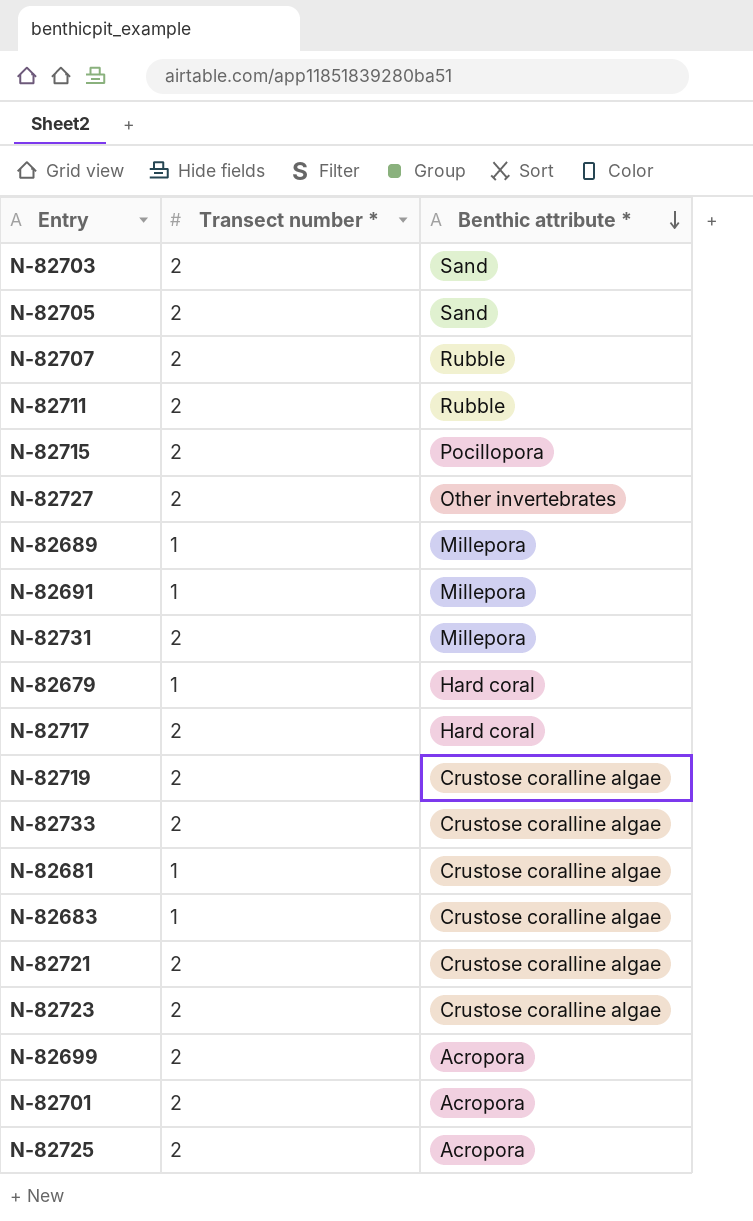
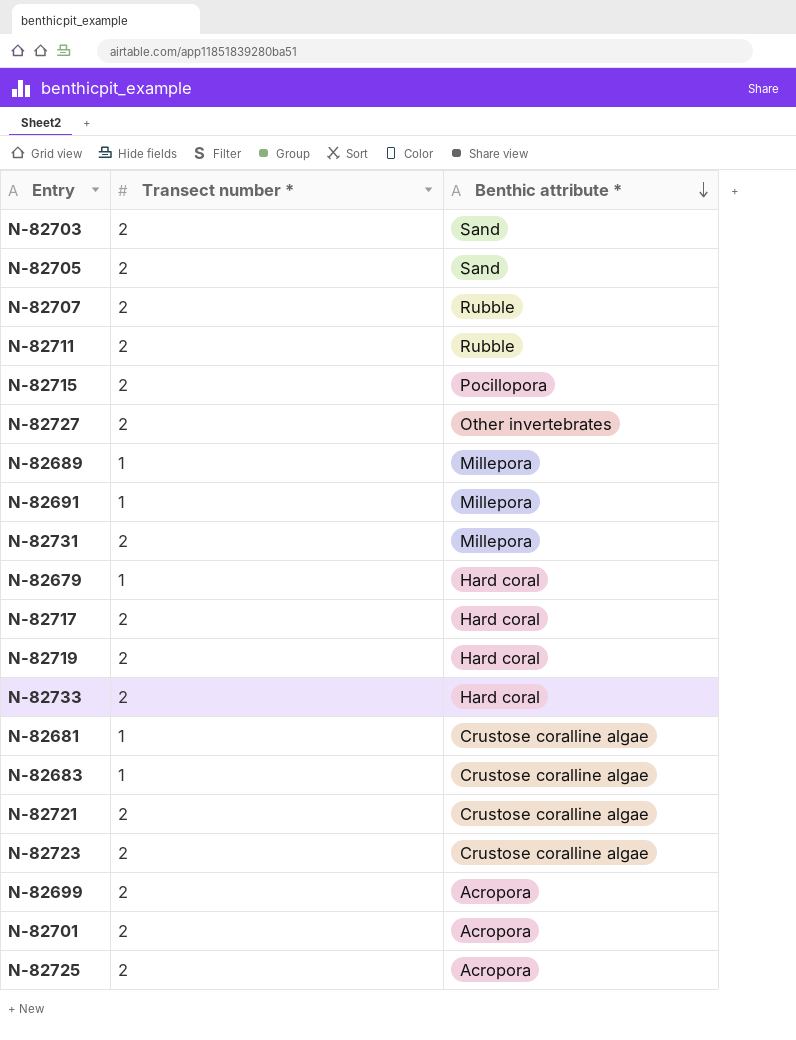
N-82719 | Benthic attribute *: Crustose coralline algae -> Hard coral
N-82733 | Benthic attribute *: Crustose coralline algae -> Hard coral

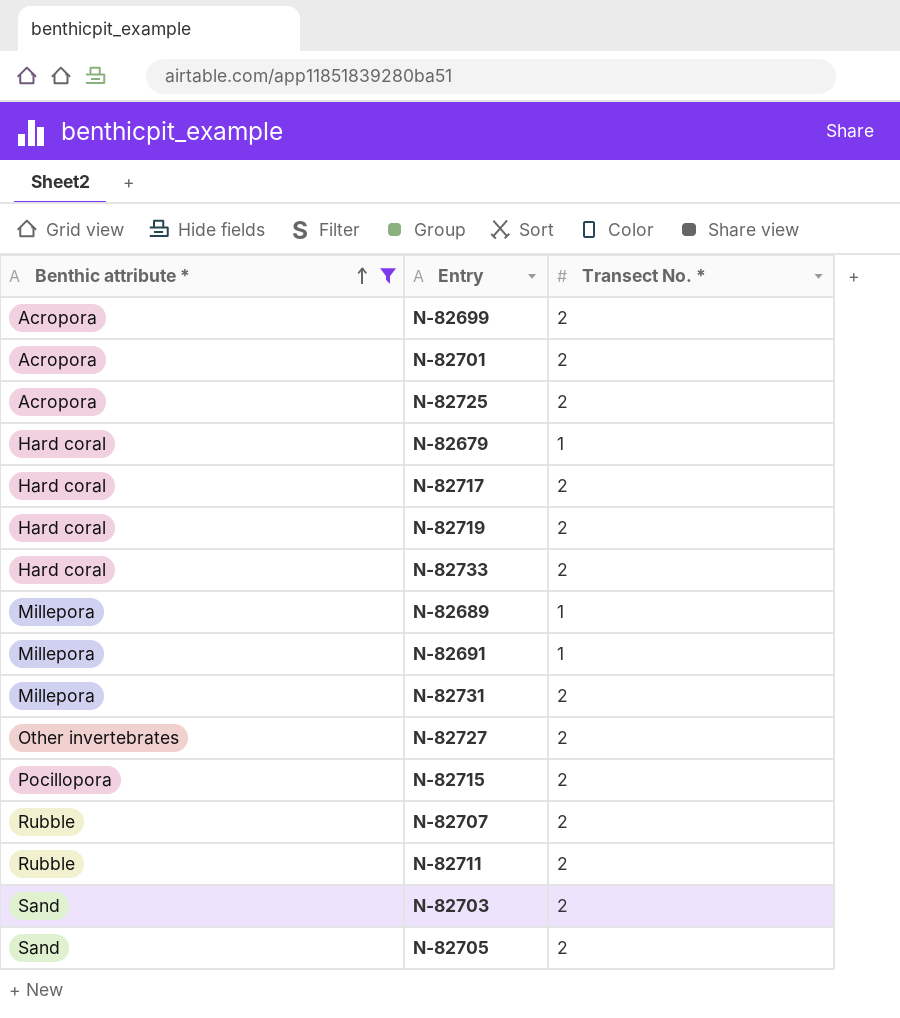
filter: none -> Benthic attribute * != Crustose coralline algae
row order: Benthic attribute * descending -> Benthic attribute * ascending
column Benthic attribute * | position: 3 -> 1
column name: Transect number * -> Transect No. *

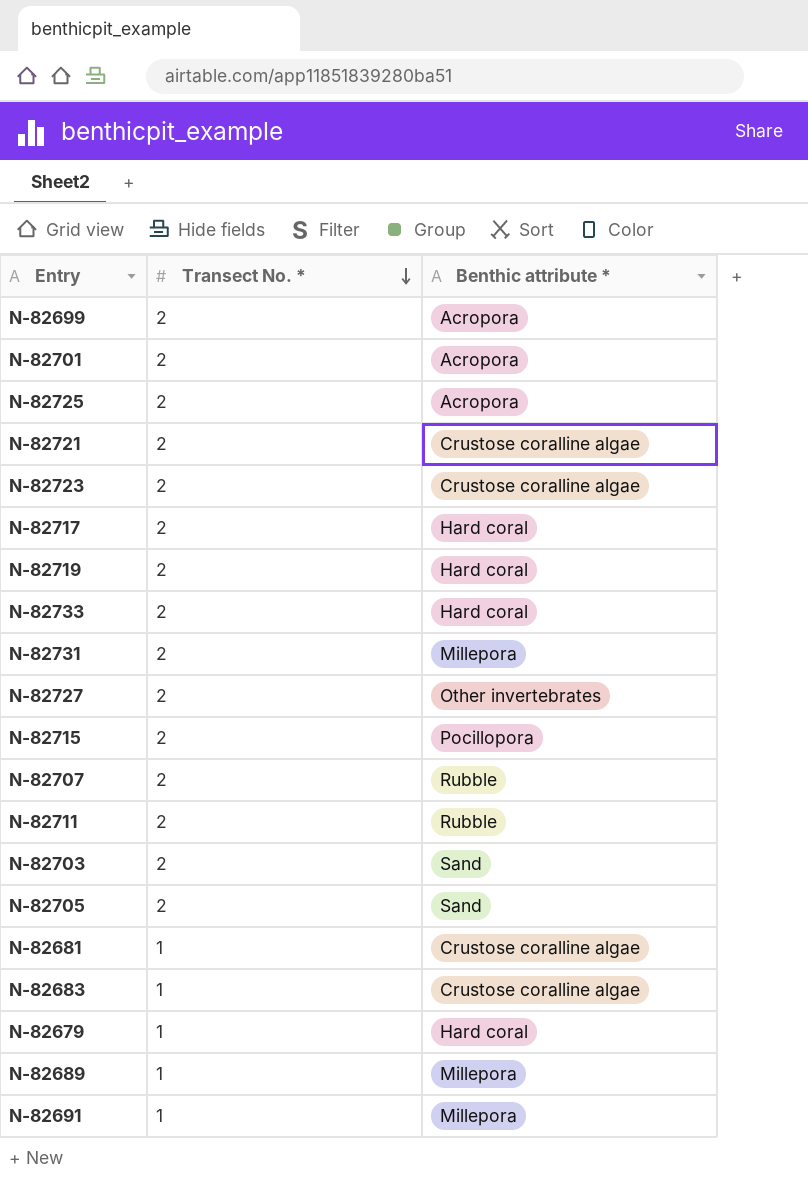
filter: Benthic attribute * != Crustose coralline algae -> none
row order: Benthic attribute * ascending -> Transect No. * descending
column Benthic attribute * | position: 1 -> 3

